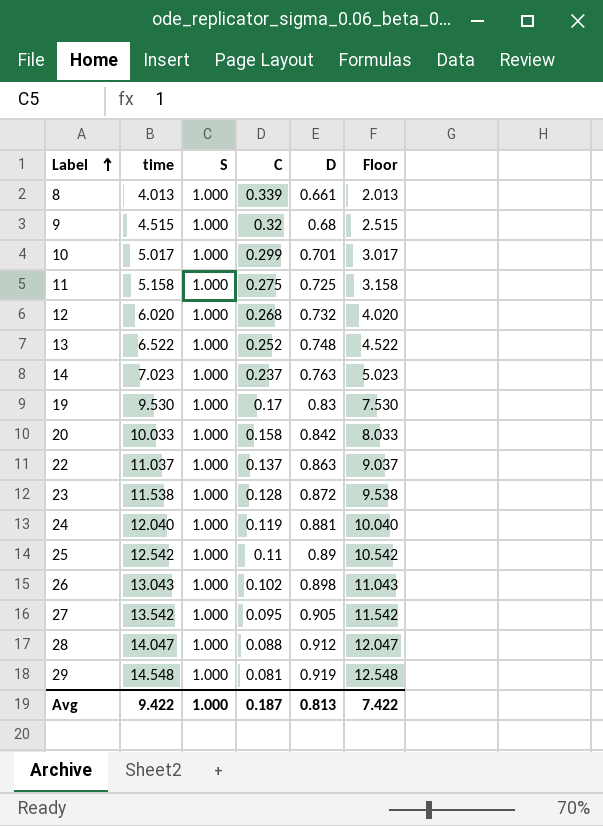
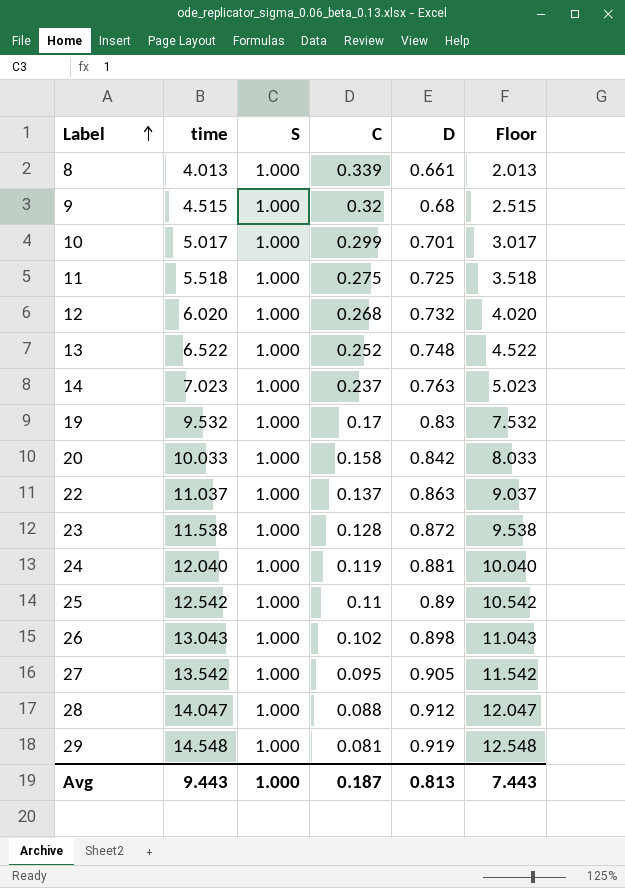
11 | time: 5.158 -> 5.518
11 | Floor: 3.158 -> 3.518
19 | time: 9.530 -> 9.532
19 | Floor: 7.530 -> 7.532
Avg | time: 9.422 -> 9.443
Avg | Floor: 7.422 -> 7.443

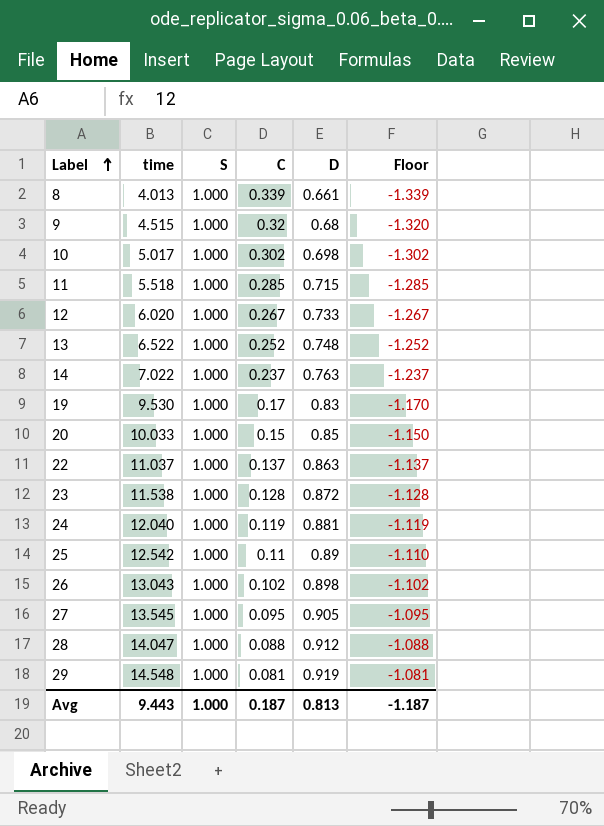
column Floor | formula: [time] - 2 -> [D] - 2
10 | C: 0.299 -> 0.302
10 | D: 0.701 -> 0.698
11 | C: 0.275 -> 0.285
11 | D: 0.725 -> 0.715
12 | C: 0.268 -> 0.267
12 | D: 0.732 -> 0.733
14 | time: 7.023 -> 7.022
19 | time: 9.532 -> 9.530
20 | C: 0.158 -> 0.15
20 | D: 0.842 -> 0.85
27 | time: 13.542 -> 13.545
Avg | Floor: 7.443 -> -1.187

